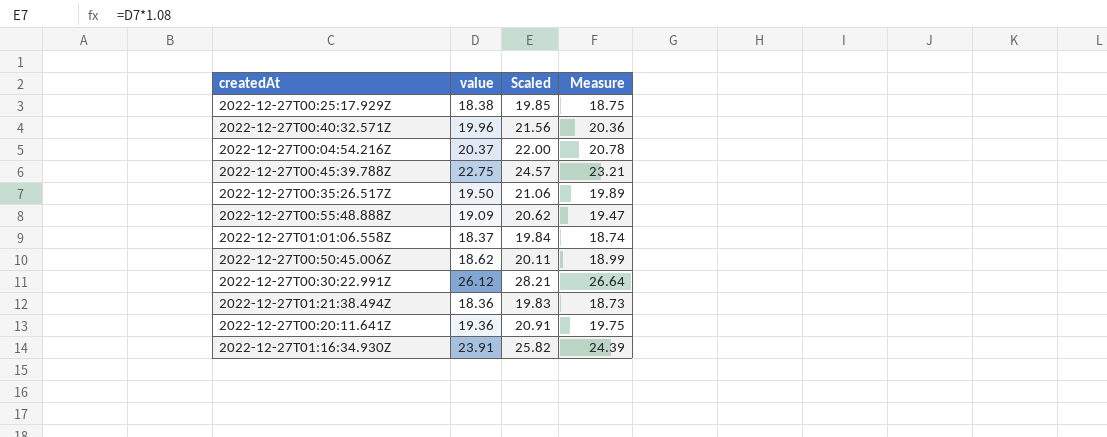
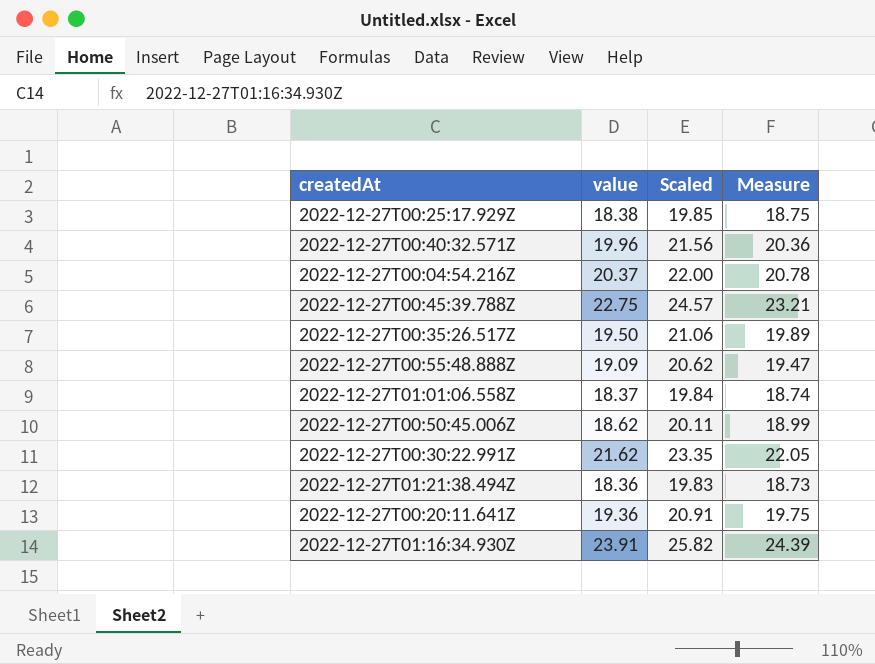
2022-12-27T00:30:22.991Z | value: 26.12 -> 21.62
2022-12-27T00:30:22.991Z | Scaled: 28.21 -> 23.35
2022-12-27T00:30:22.991Z | Measure: 26.64 -> 22.05

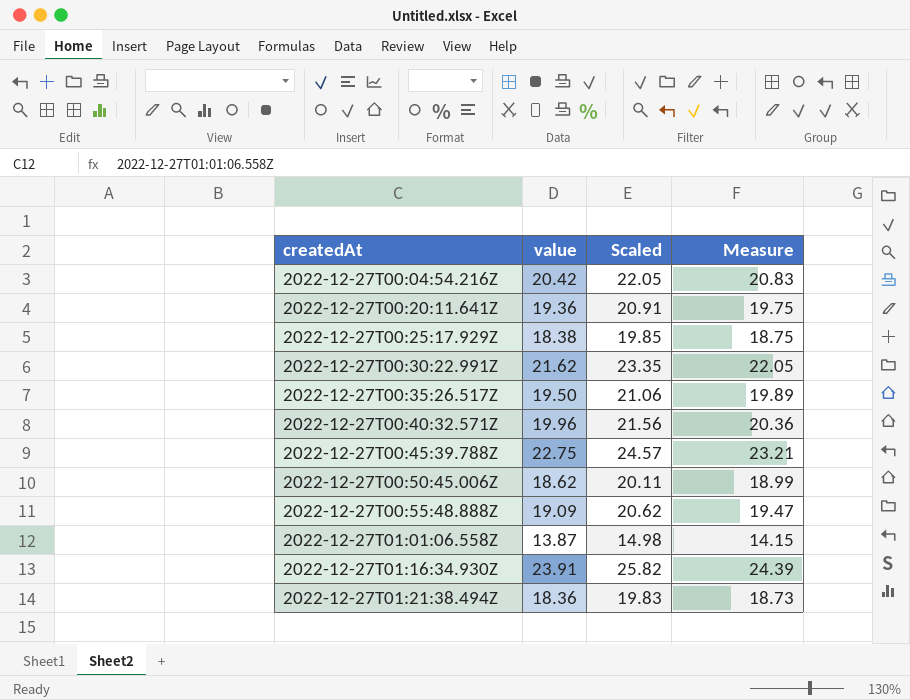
row order: none -> createdAt ascending
2022-12-27T00:04:54.216Z | value: 20.37 -> 20.42
2022-12-27T00:04:54.216Z | Scaled: 22.00 -> 22.05
2022-12-27T00:04:54.216Z | Measure: 20.78 -> 20.83
2022-12-27T01:01:06.558Z | value: 18.37 -> 13.87
2022-12-27T01:01:06.558Z | Scaled: 19.84 -> 14.98
2022-12-27T01:01:06.558Z | Measure: 18.74 -> 14.15

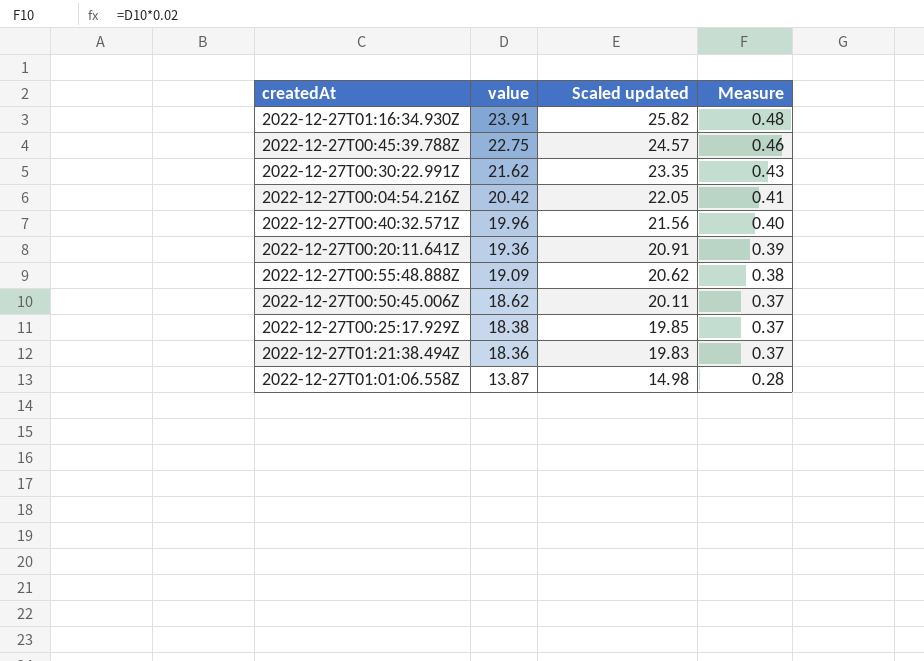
row order: createdAt ascending -> value descending
column name: Scaled -> Scaled updated
column Measure | formula: [value] * 1.02 -> [value] * 0.02
row 2022-12-27T00:35:26.517Z: 19.50 | 21.06 | 19.89 -> none

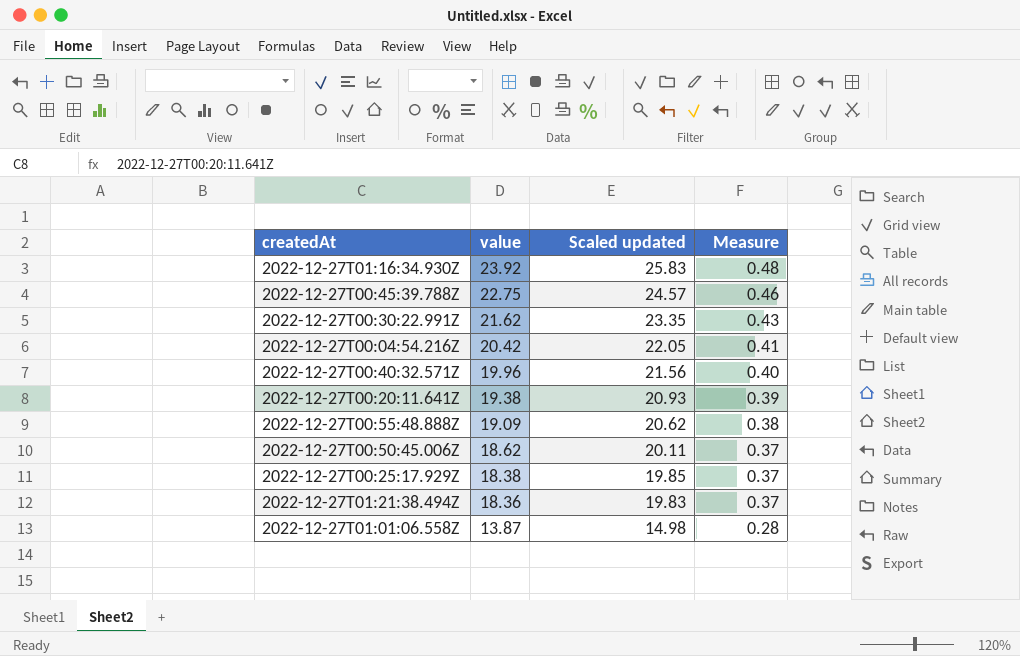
2022-12-27T01:16:34.930Z | value: 23.91 -> 23.92
2022-12-27T01:16:34.930Z | Scaled updated: 25.82 -> 25.83
2022-12-27T00:20:11.641Z | value: 19.36 -> 19.38
2022-12-27T00:20:11.641Z | Scaled updated: 20.91 -> 20.93

